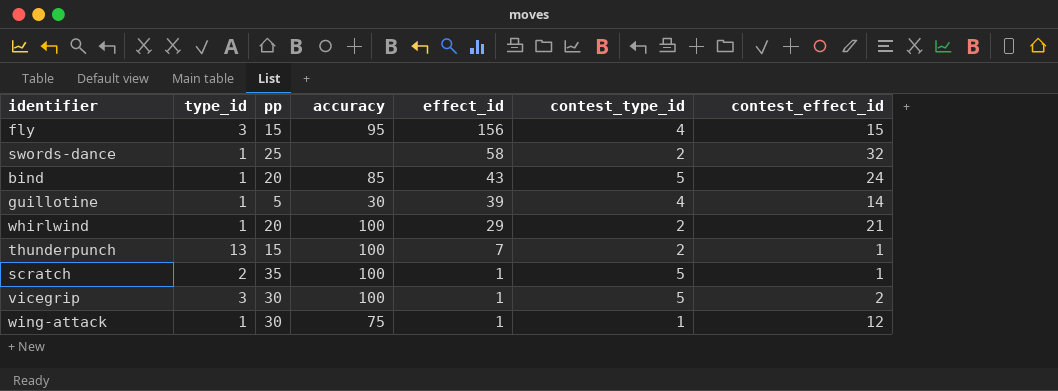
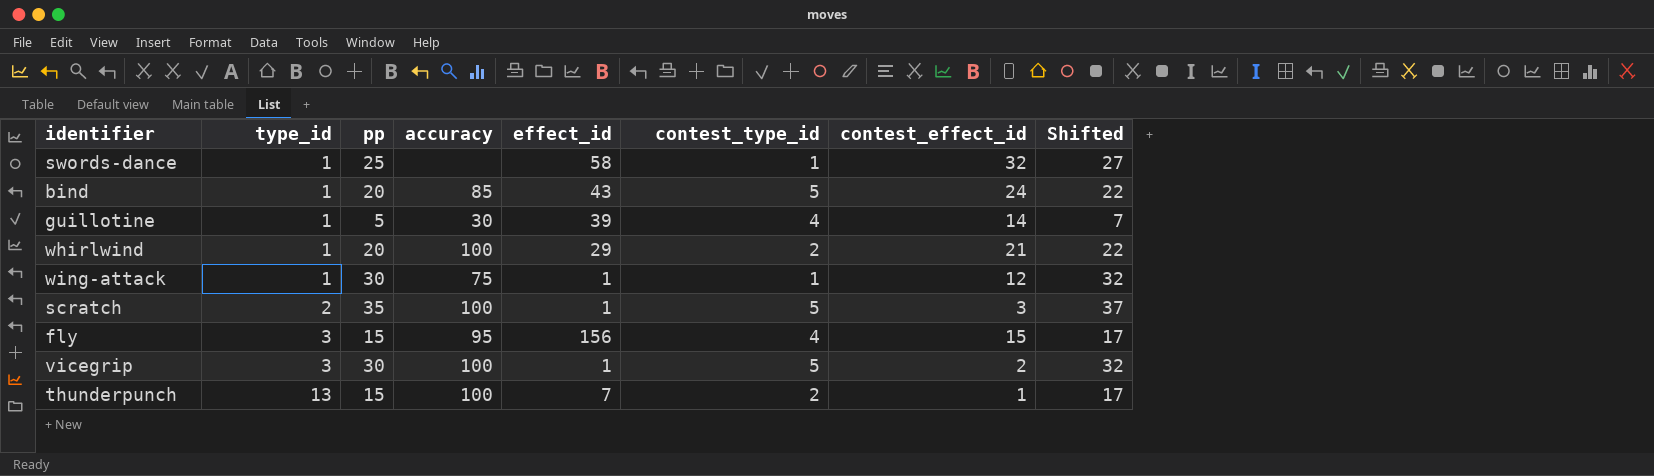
row order: effect_id descending -> type_id ascending
column Shifted | formula: none -> [pp] + 2
swords-dance | contest_type_id: 2 -> 1
scratch | contest_effect_id: 1 -> 3

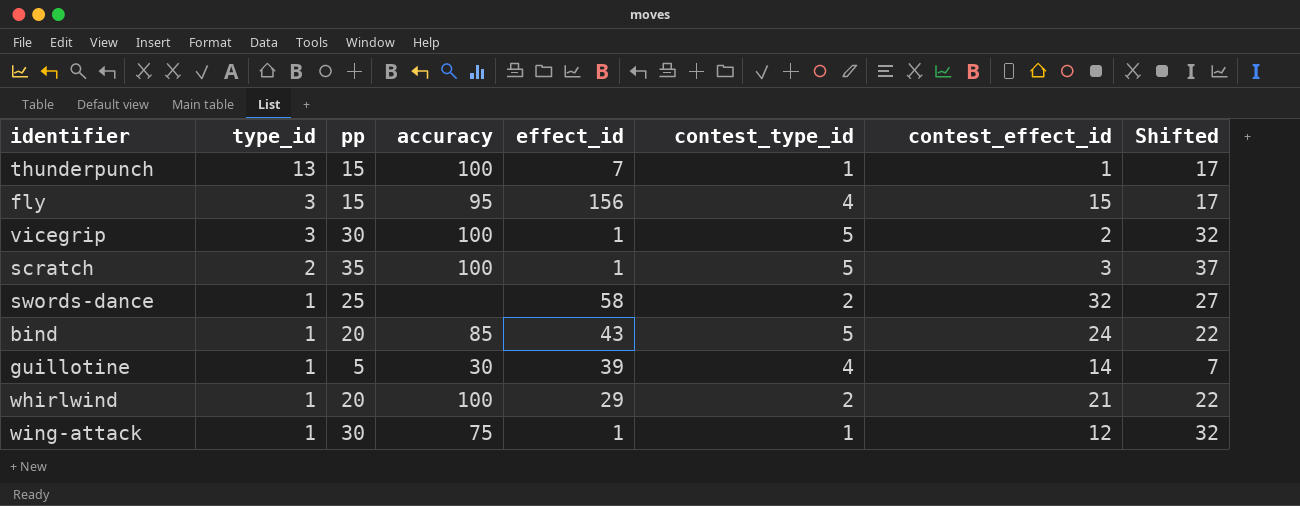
row order: type_id ascending -> type_id descending
thunderpunch | contest_type_id: 2 -> 1
swords-dance | contest_type_id: 1 -> 2

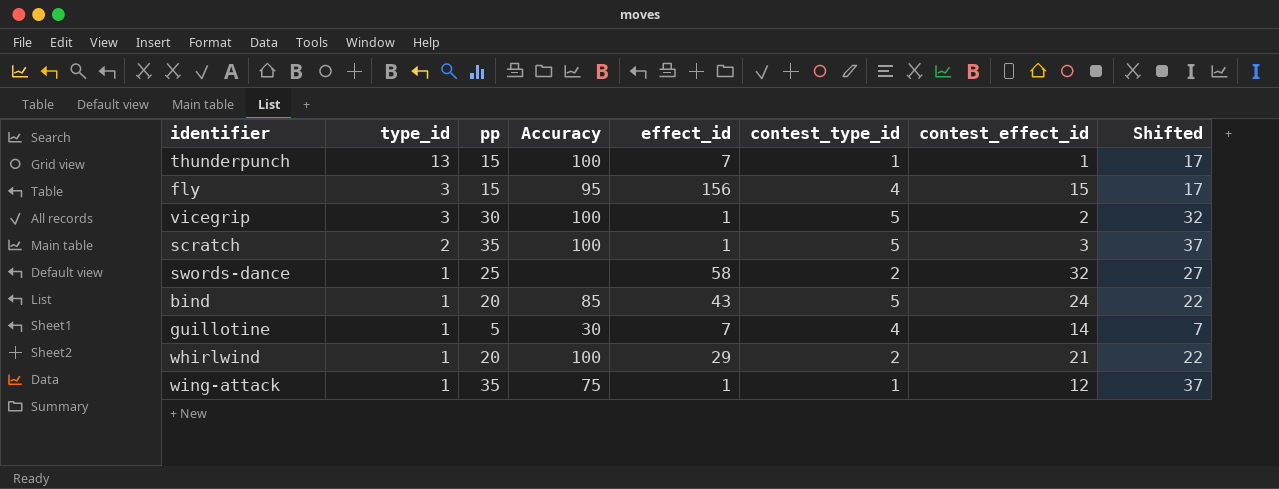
column name: accuracy -> Accuracy
guillotine | effect_id: 39 -> 7
wing-attack | pp: 30 -> 35
wing-attack | Shifted: 32 -> 37

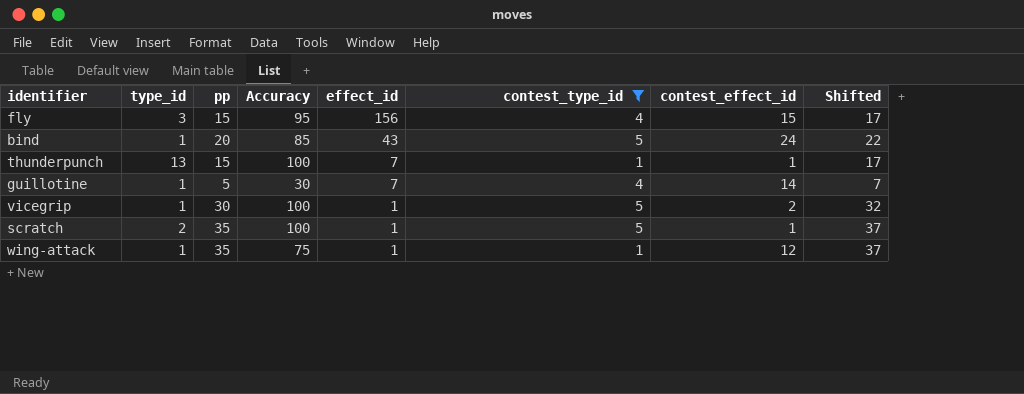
filter: none -> contest_type_id != 2
row order: type_id descending -> effect_id descending
vicegrip | type_id: 3 -> 1
scratch | contest_effect_id: 3 -> 1

